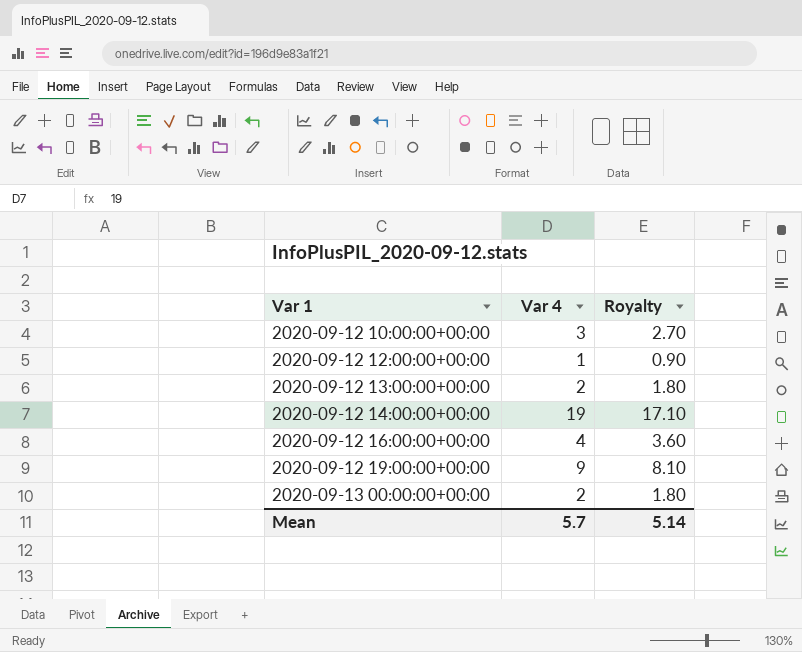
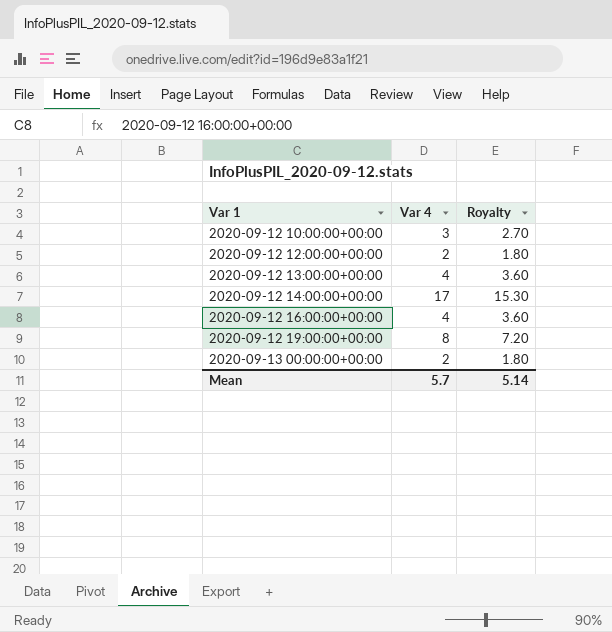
2020-09-12 12:00:00+00:00 | Var 4: 1 -> 2
2020-09-12 12:00:00+00:00 | Royalty: 0.90 -> 1.80
2020-09-12 13:00:00+00:00 | Var 4: 2 -> 4
2020-09-12 13:00:00+00:00 | Royalty: 1.80 -> 3.60
2020-09-12 14:00:00+00:00 | Var 4: 19 -> 17
2020-09-12 14:00:00+00:00 | Royalty: 17.10 -> 15.30
2020-09-12 19:00:00+00:00 | Var 4: 9 -> 8
2020-09-12 19:00:00+00:00 | Royalty: 8.10 -> 7.20

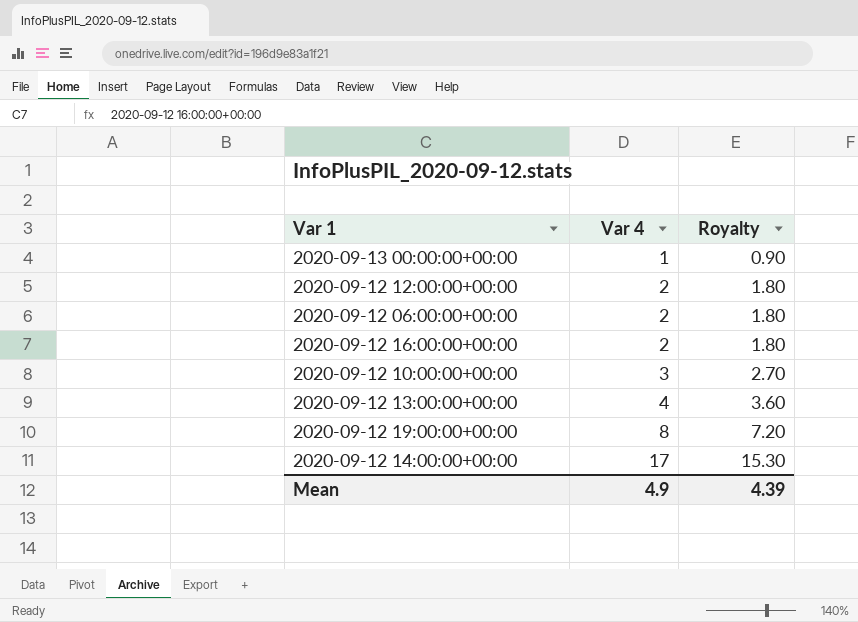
row order: Var 1 ascending -> Var 4 ascending
2020-09-13 00:00:00+00:00 | Var 4: 2 -> 1
2020-09-13 00:00:00+00:00 | Royalty: 1.80 -> 0.90
row 2020-09-12 06:00:00+00:00: none -> 2 | 1.80
2020-09-12 16:00:00+00:00 | Var 4: 4 -> 2
2020-09-12 16:00:00+00:00 | Royalty: 3.60 -> 1.80
Mean | Var 4: 5.7 -> 4.9
Mean | Royalty: 5.14 -> 4.39

